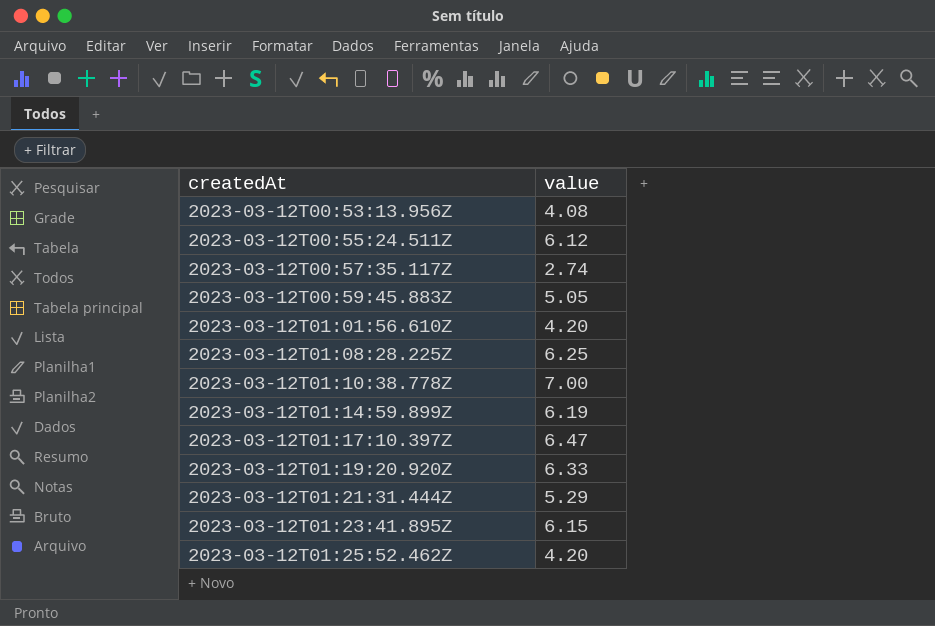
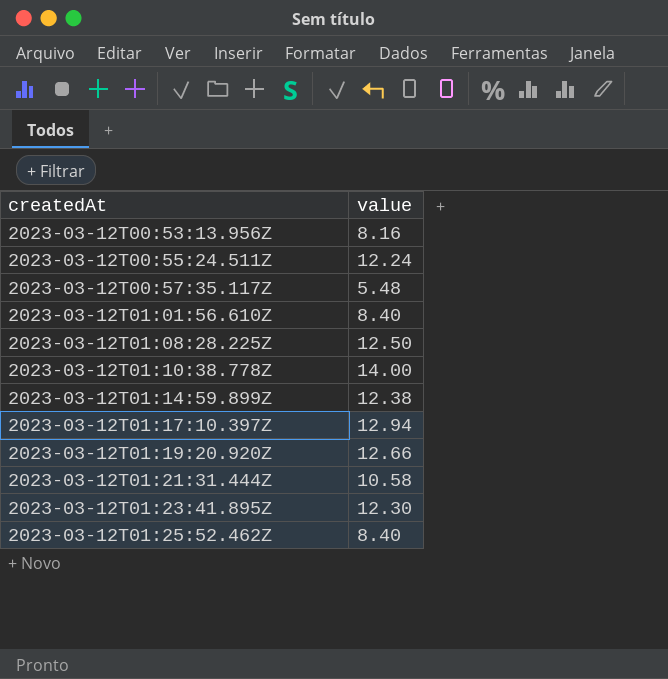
row 2023-03-12T00:59:45.883Z: 5.05 -> none
2023-03-12T00:53:13.956Z | value: 4.08 -> 8.16
2023-03-12T00:55:24.511Z | value: 6.12 -> 12.24
2023-03-12T00:57:35.117Z | value: 2.74 -> 5.48
2023-03-12T01:01:56.610Z | value: 4.20 -> 8.40
2023-03-12T01:08:28.225Z | value: 6.25 -> 12.50
2023-03-12T01:10:38.778Z | value: 7.00 -> 14.00
2023-03-12T01:14:59.899Z | value: 6.19 -> 12.38
2023-03-12T01:17:10.397Z | value: 6.47 -> 12.94
2023-03-12T01:19:20.920Z | value: 6.33 -> 12.66
2023-03-12T01:21:31.444Z | value: 5.29 -> 10.58
2023-03-12T01:23:41.895Z | value: 6.15 -> 12.30
2023-03-12T01:25:52.462Z | value: 4.20 -> 8.40

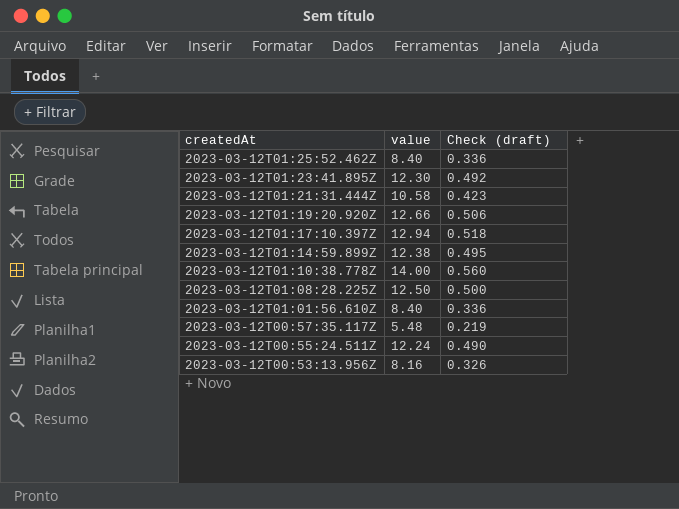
row order: createdAt ascending -> createdAt descending
column Check (draft) | formula: none -> [value] * 0.04

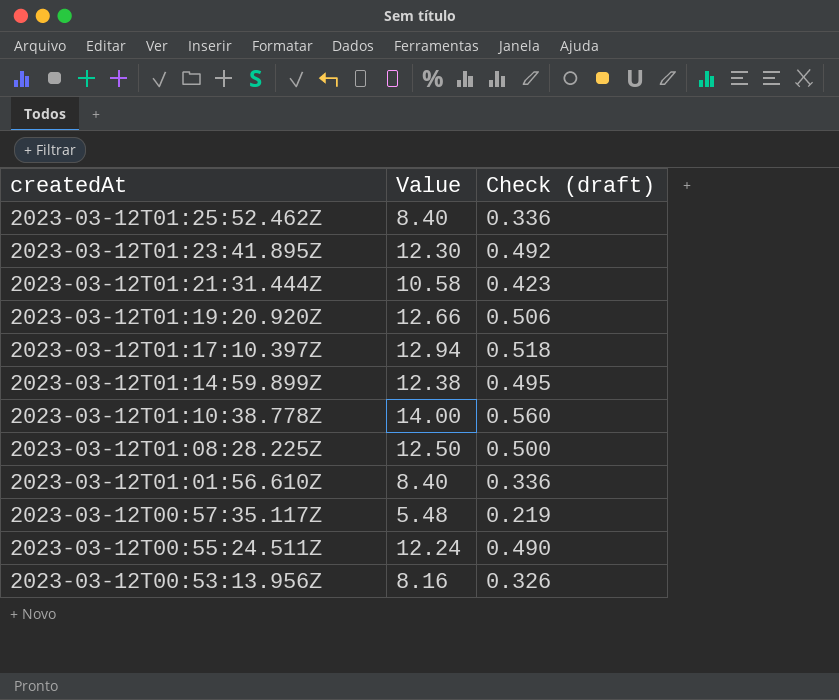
column name: value -> Value

